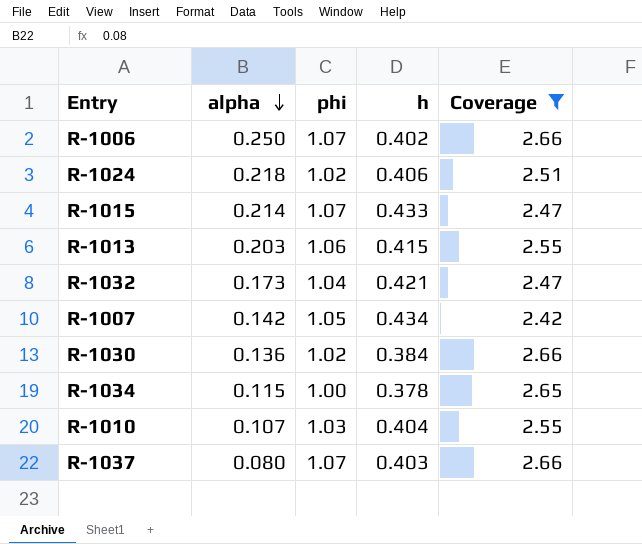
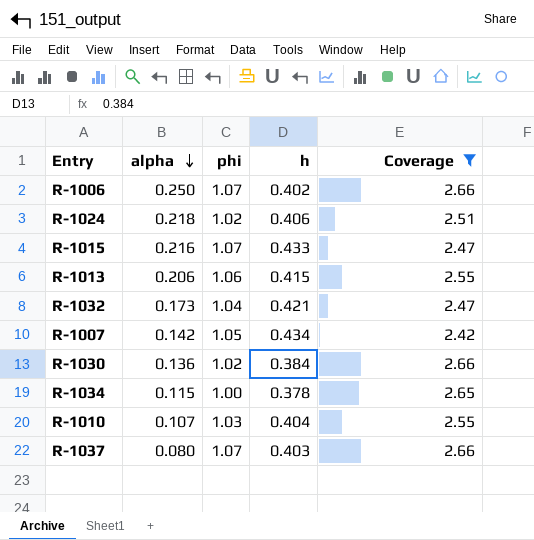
R-1015 | alpha: 0.214 -> 0.216
R-1013 | alpha: 0.203 -> 0.206

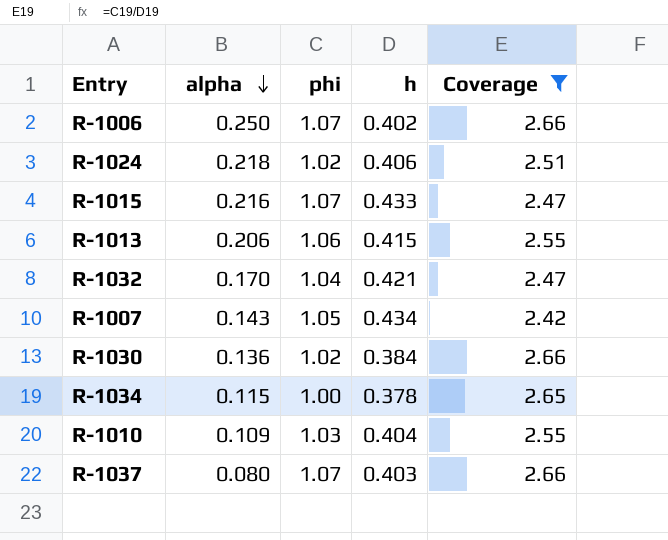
R-1032 | alpha: 0.173 -> 0.170
R-1007 | alpha: 0.142 -> 0.143
R-1010 | alpha: 0.107 -> 0.109

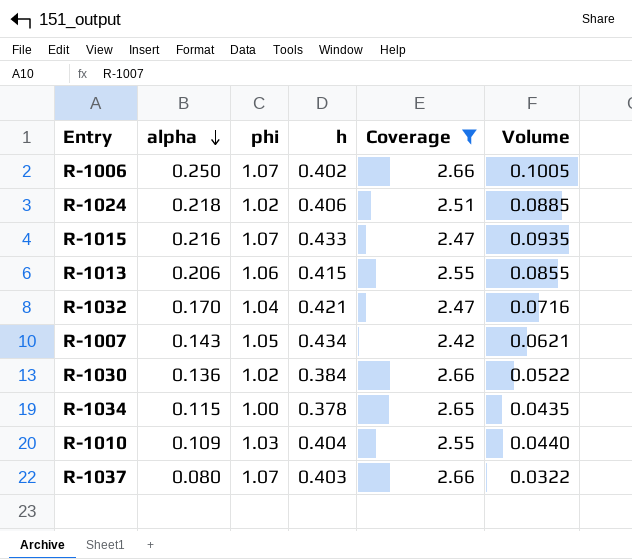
column Volume | formula: none -> [alpha] * [h]

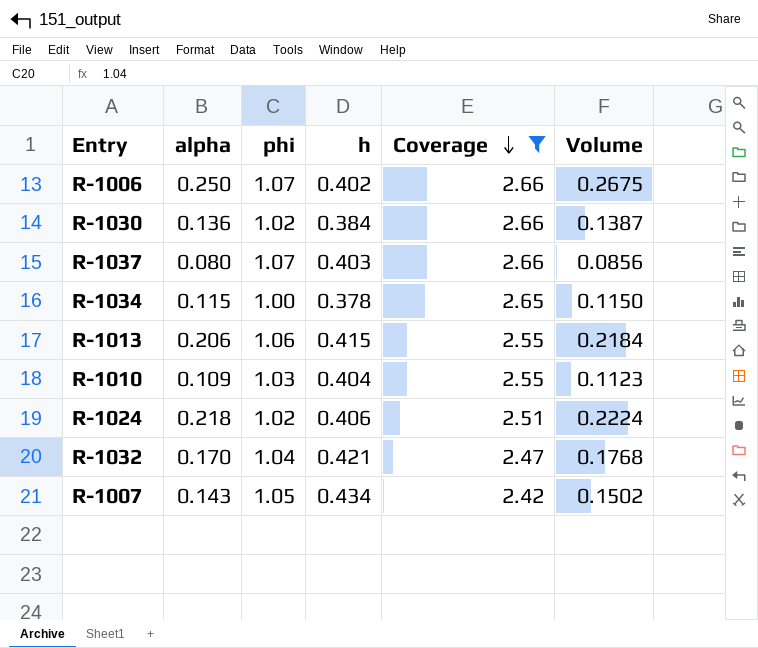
row order: alpha descending -> Coverage descending
column Volume | formula: [alpha] * [h] -> [alpha] * [phi]
row R-1015: 0.216 | 1.07 | 0.433 | 2.47 | 0.0935 -> none

